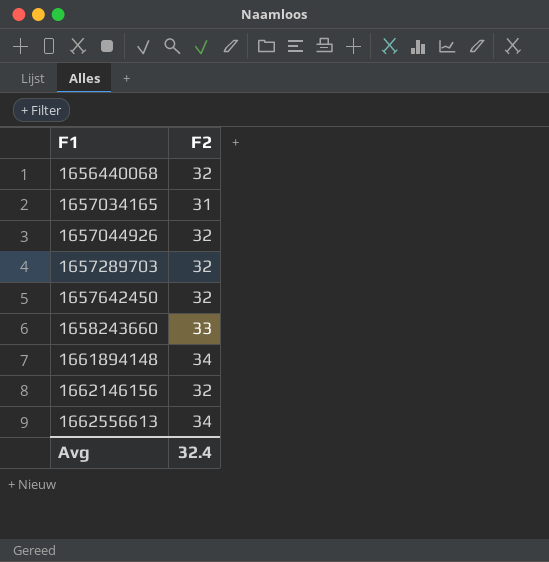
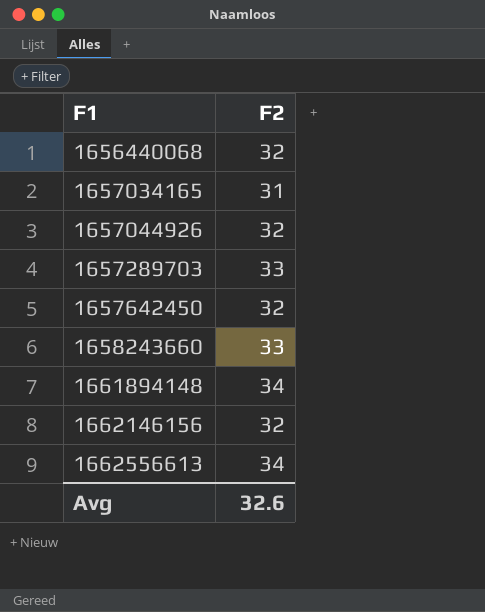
1657289703 | F2: 32 -> 33
Avg | F2: 32.4 -> 32.6

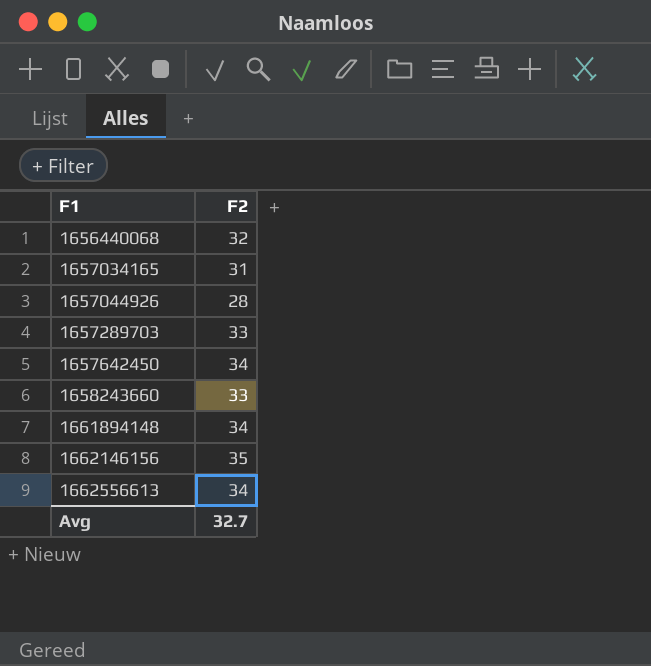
1657044926 | F2: 32 -> 28
1657642450 | F2: 32 -> 34
1662146156 | F2: 32 -> 35
Avg | F2: 32.6 -> 32.7

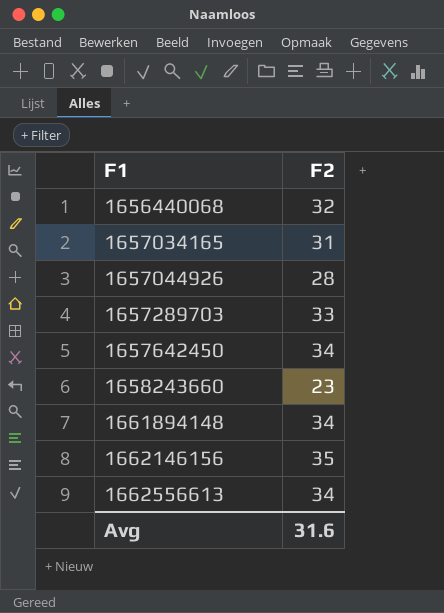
1658243660 | F2: 33 -> 23
Avg | F2: 32.7 -> 31.6

